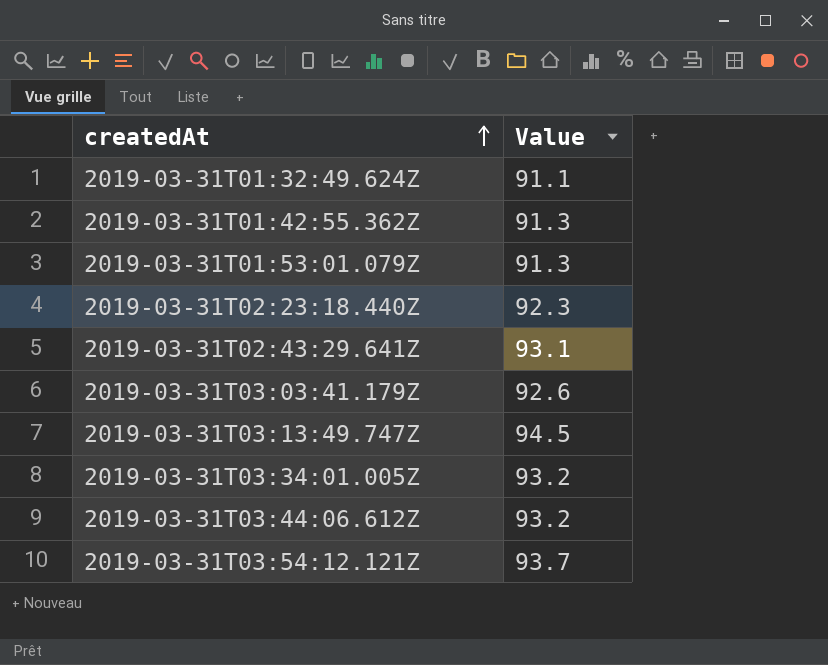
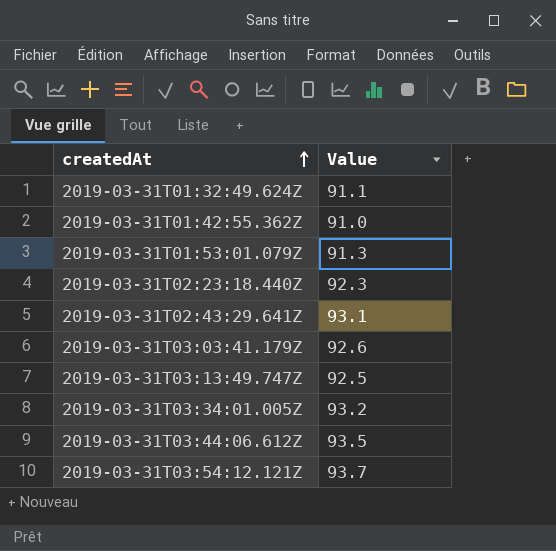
2019-03-31T01:42:55.362Z | Value: 91.3 -> 91.0
2019-03-31T03:13:49.747Z | Value: 94.5 -> 92.5
2019-03-31T03:44:06.612Z | Value: 93.2 -> 93.5

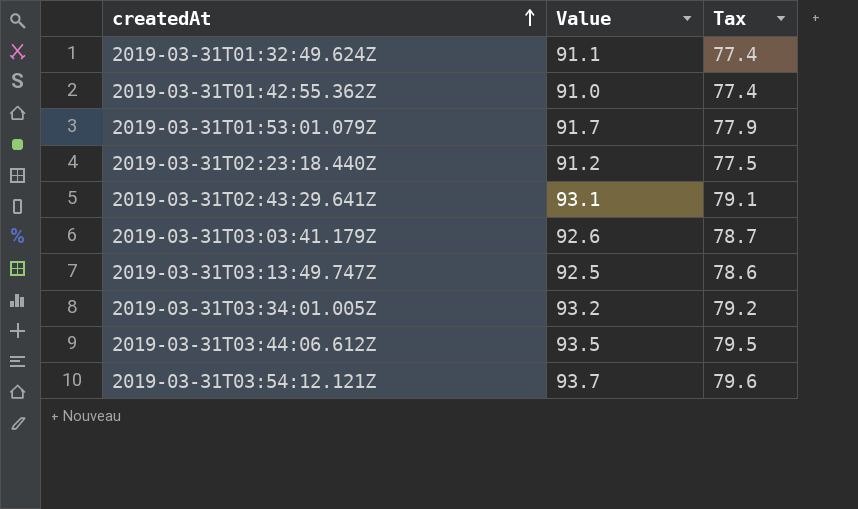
column Tax | formula: none -> [Value] * 0.85
2019-03-31T01:53:01.079Z | Value: 91.3 -> 91.7
2019-03-31T02:23:18.440Z | Value: 92.3 -> 91.2

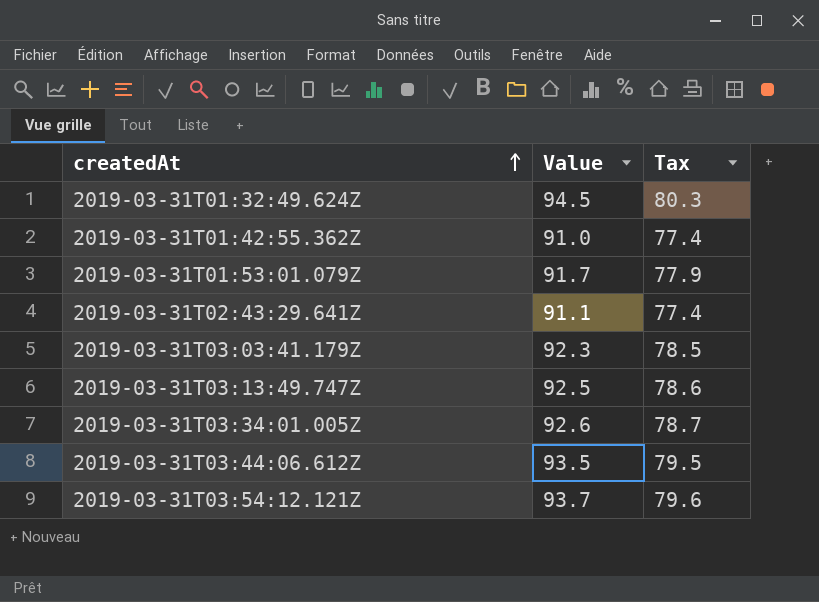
row 2019-03-31T02:23:18.440Z: 91.2 | 77.5 -> none
2019-03-31T01:32:49.624Z | Value: 91.1 -> 94.5
2019-03-31T01:32:49.624Z | Tax: 77.4 -> 80.3
2019-03-31T02:43:29.641Z | Value: 93.1 -> 91.1
2019-03-31T02:43:29.641Z | Tax: 79.1 -> 77.4
2019-03-31T03:03:41.179Z | Value: 92.6 -> 92.3
2019-03-31T03:03:41.179Z | Tax: 78.7 -> 78.5
2019-03-31T03:34:01.005Z | Value: 93.2 -> 92.6
2019-03-31T03:34:01.005Z | Tax: 79.2 -> 78.7

